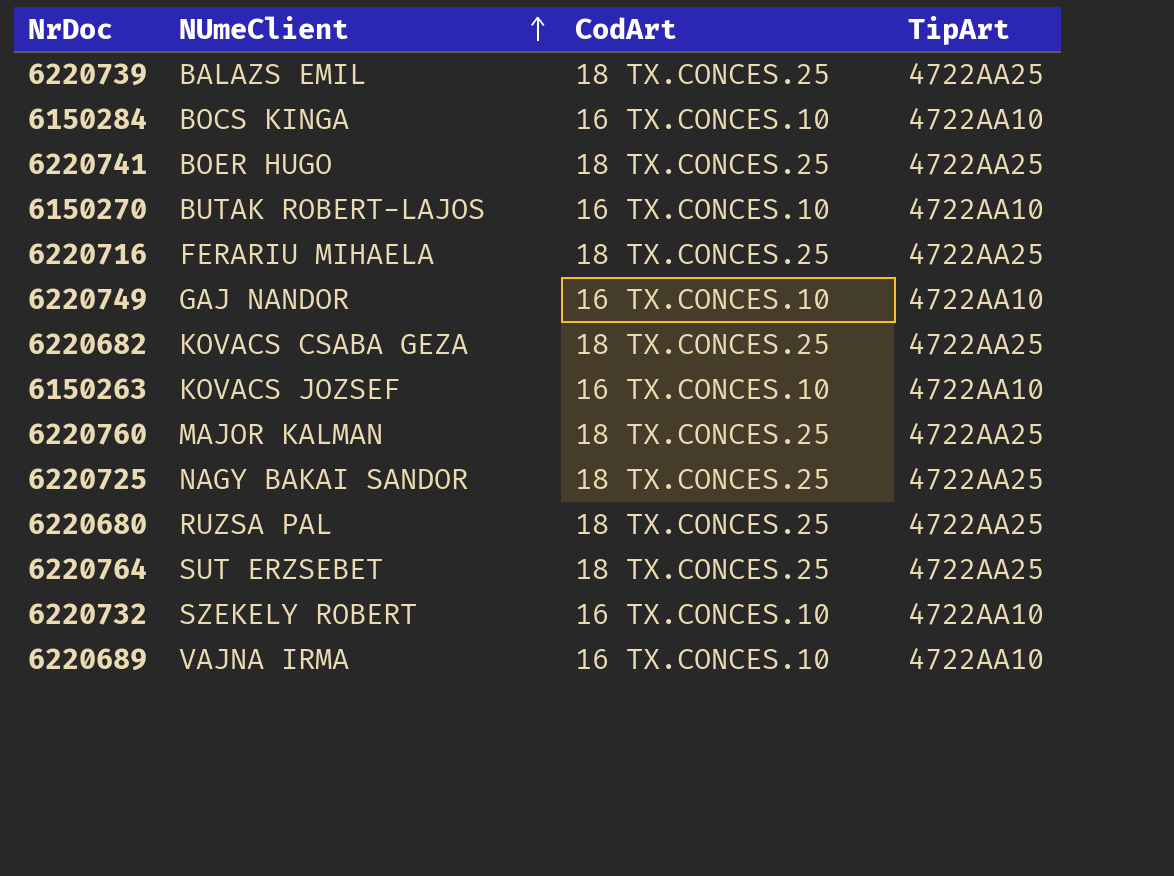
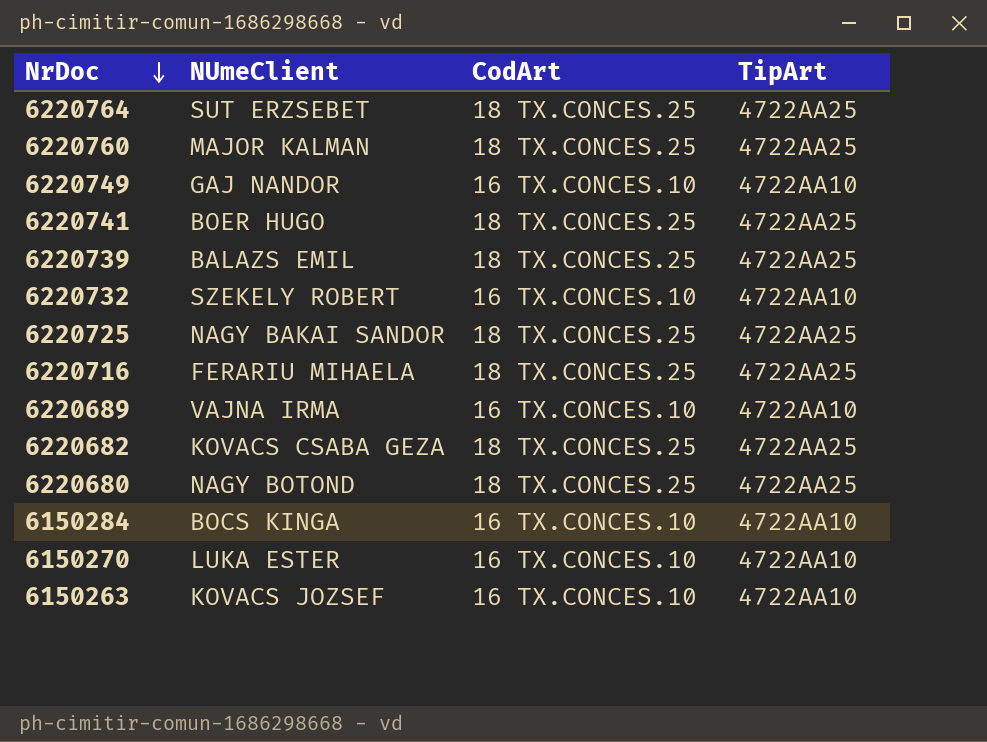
row order: NUmeClient ascending -> NrDoc descending
6220680 | NUmeClient: RUZSA PAL -> NAGY BOTOND
6150270 | NUmeClient: BUTAK ROBERT-LAJOS -> LUKA ESTER

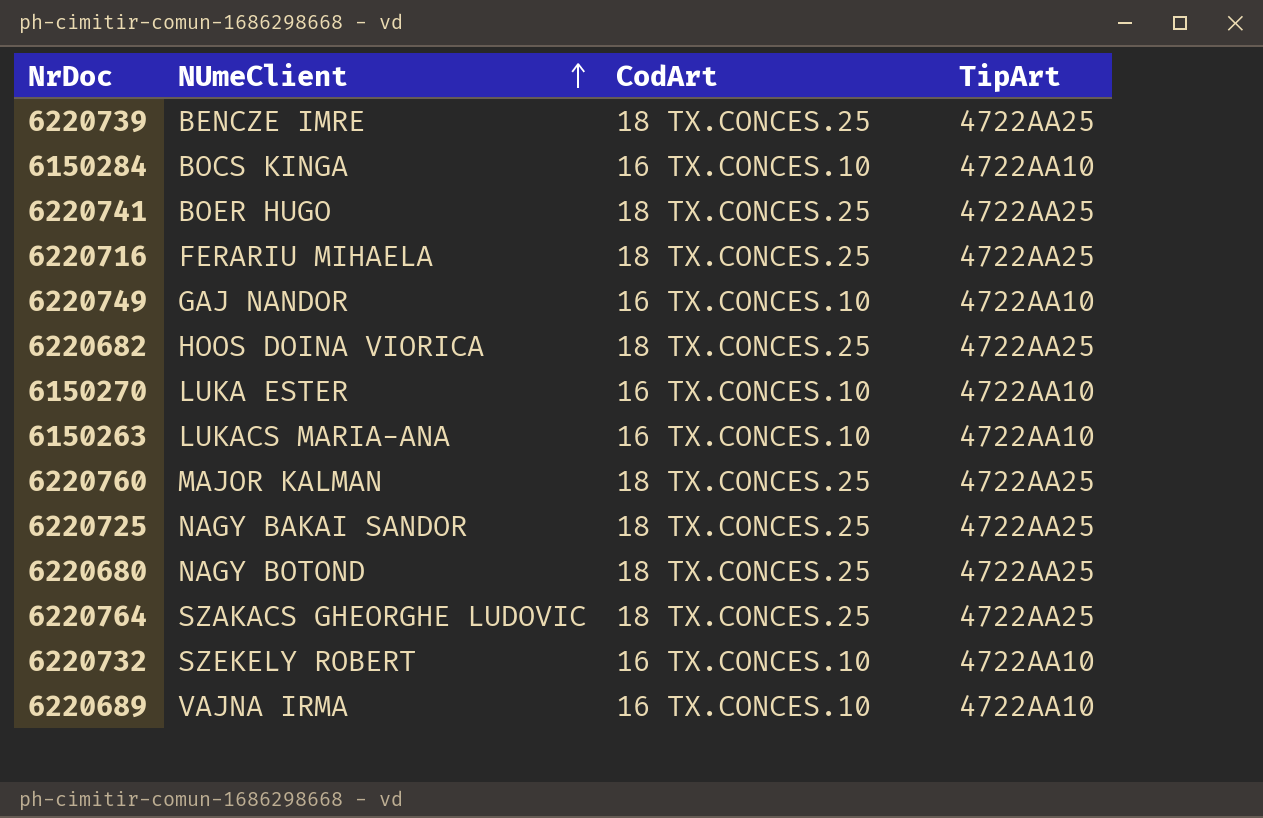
row order: NrDoc descending -> NUmeClient ascending
6220739 | NUmeClient: BALAZS EMIL -> BENCZE IMRE
6220682 | NUmeClient: KOVACS CSABA GEZA -> HOOS DOINA VIORICA
6150263 | NUmeClient: KOVACS JOZSEF -> LUKACS MARIA-ANA
6220764 | NUmeClient: SUT ERZSEBET -> SZAKACS GHEORGHE LUDOVIC

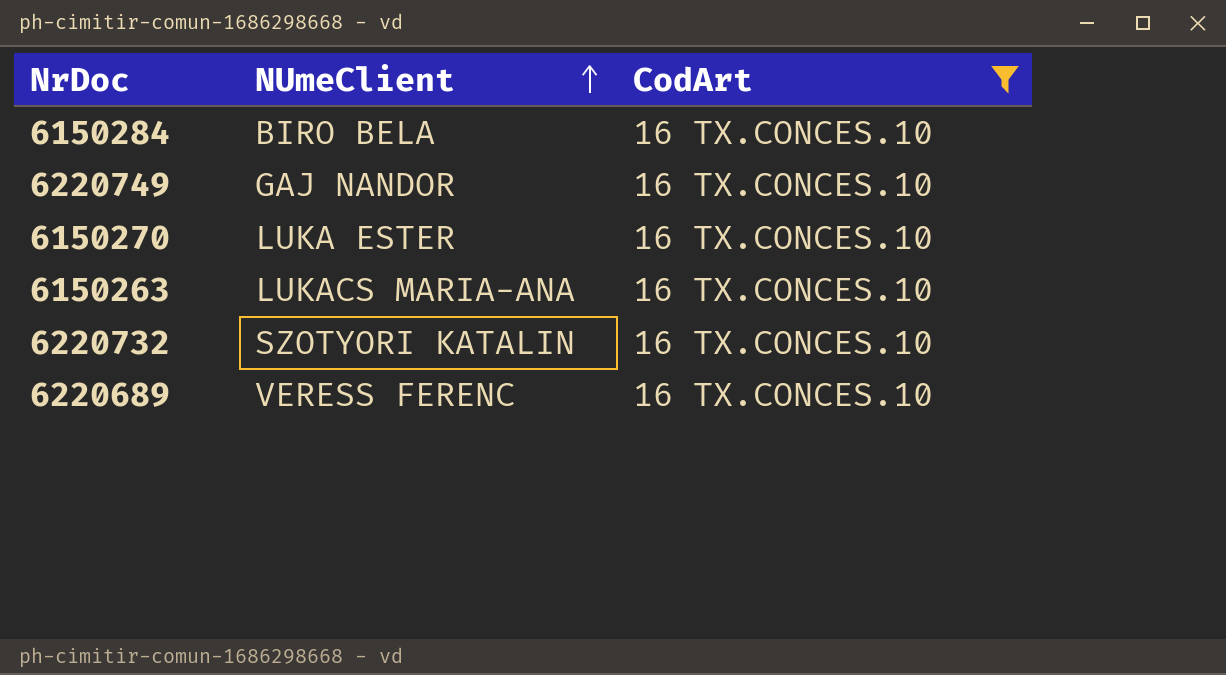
filter: none -> CodArt = 16 TX.CONCES.10
column TipArt | position: 4 -> none
6150284 | NUmeClient: BOCS KINGA -> BIRO BELA
6220732 | NUmeClient: SZEKELY ROBERT -> SZOTYORI KATALIN
6220689 | NUmeClient: VAJNA IRMA -> VERESS FERENC

